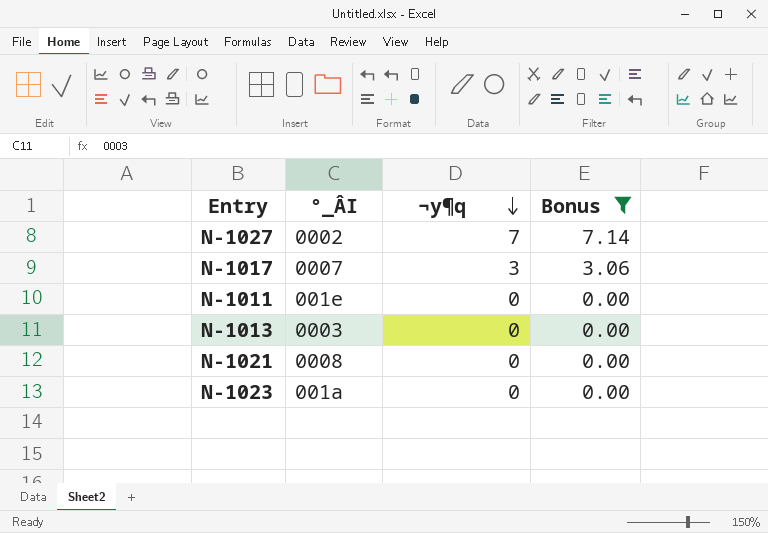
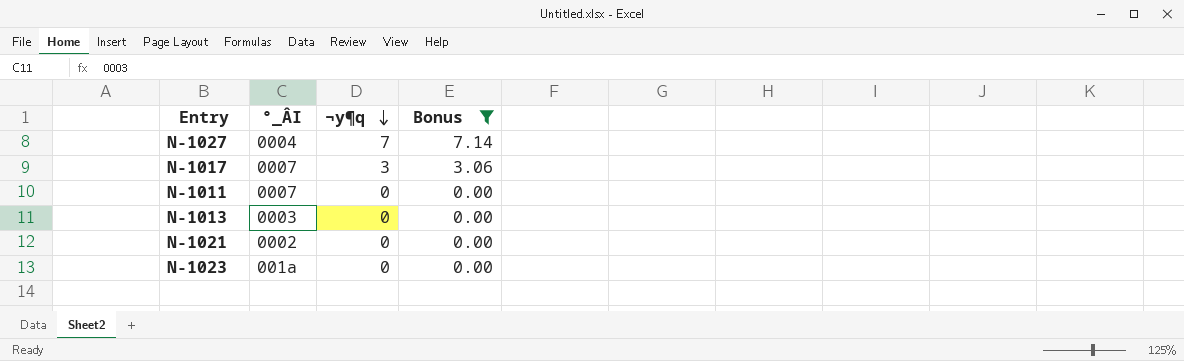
N-1027 | °_ÂI: 0002 -> 0004
N-1011 | °_ÂI: 001e -> 0007
N-1021 | °_ÂI: 0008 -> 0002

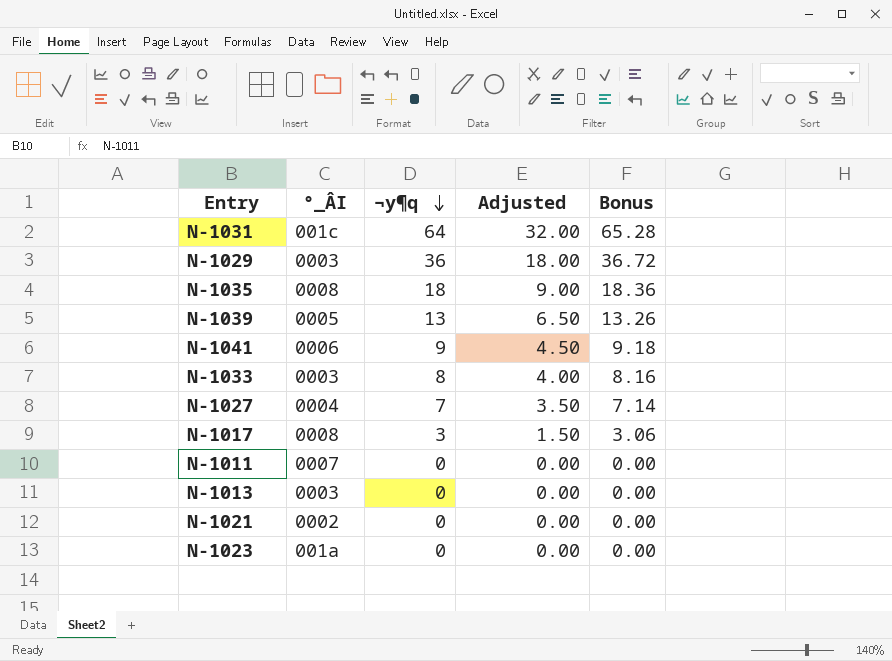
filter: Bonus <= 7.14 -> none
column Adjusted | formula: none -> [¬y¶q] * 0.5
N-1017 | °_ÂI: 0007 -> 0008

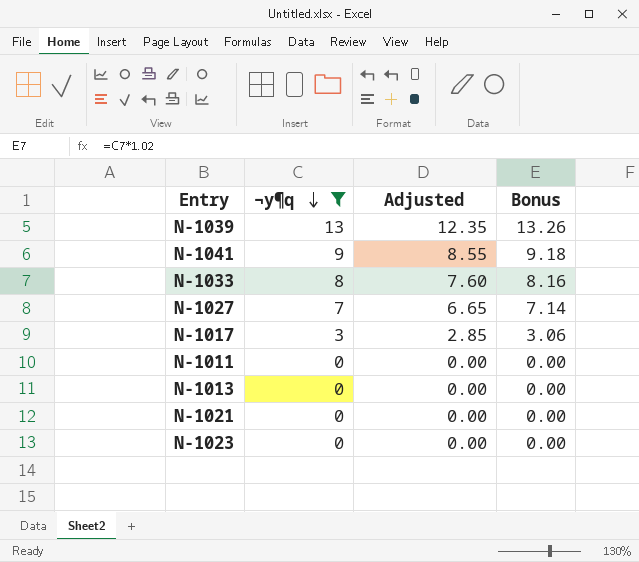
filter: none -> ¬y¶q <= 13
column °_ÂI | position: 2 -> none
column Adjusted | formula: [¬y¶q] * 0.5 -> [¬y¶q] * 0.95

